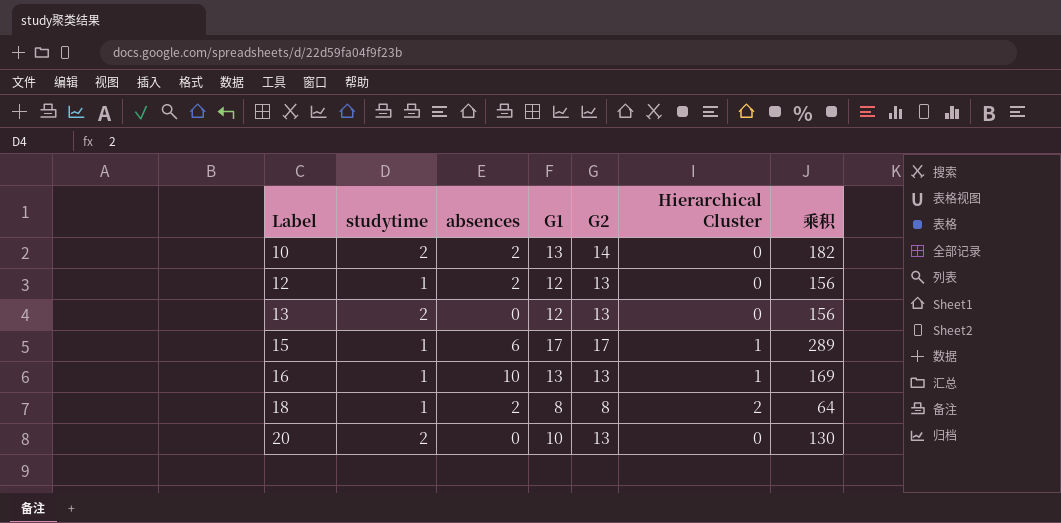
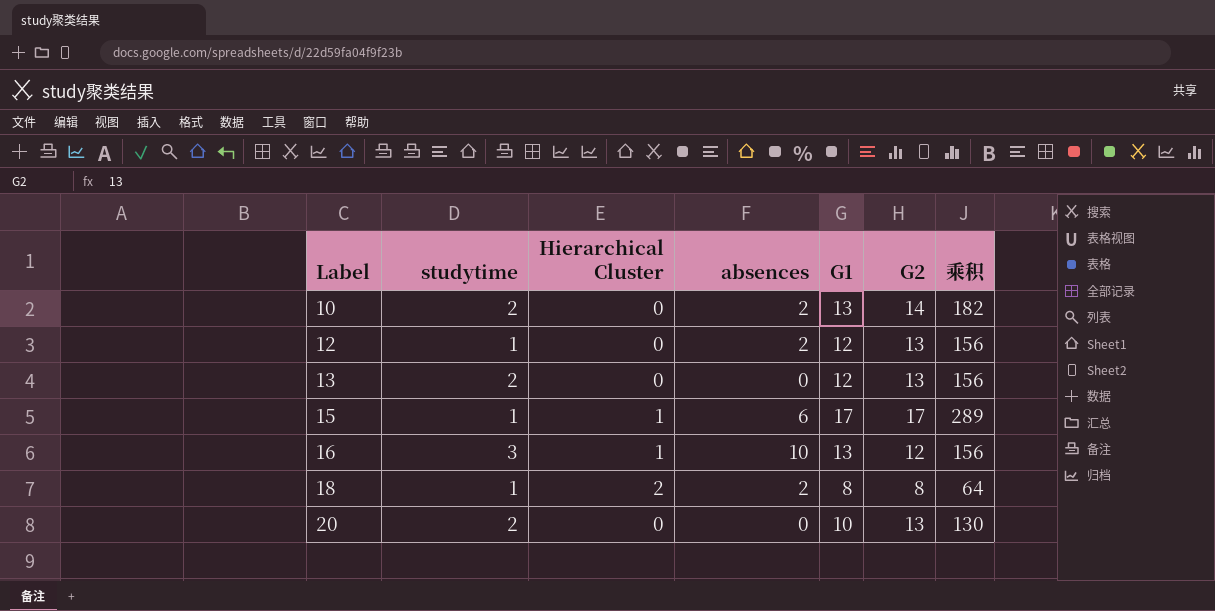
column Hierarchical Cluster | position: 6 -> 3
16 | studytime: 1 -> 3
16 | G2: 13 -> 12
16 | 乘积: 169 -> 156

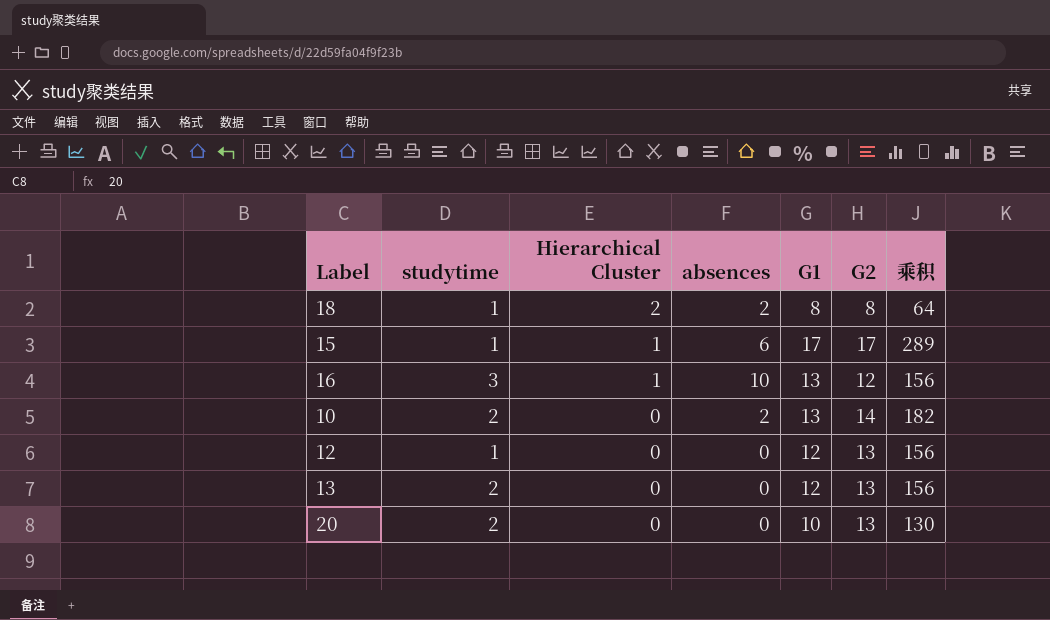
row order: Label ascending -> Hierarchical Cluster descending
12 | absences: 2 -> 0

